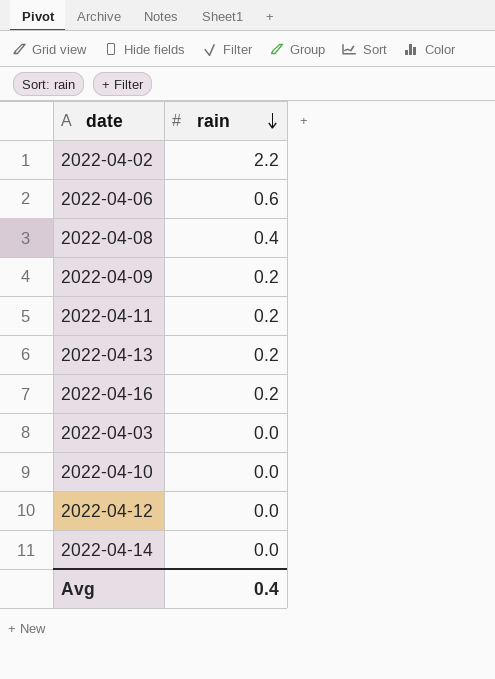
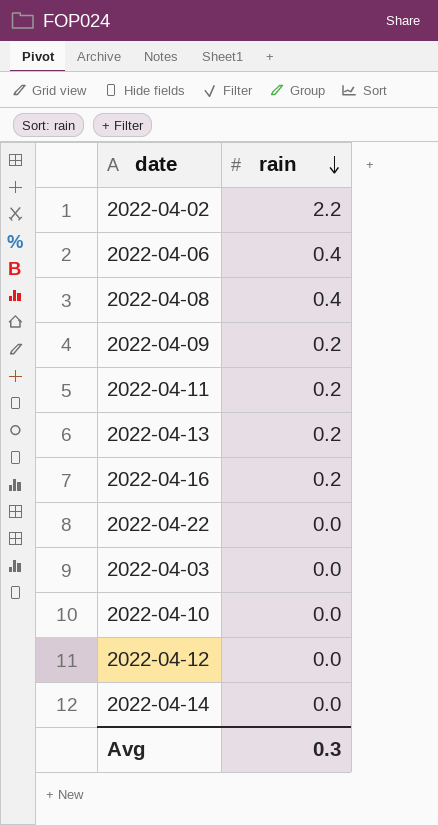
2022-04-06 | rain: 0.6 -> 0.4
row 2022-04-22: none -> 0.0
Avg | rain: 0.4 -> 0.3

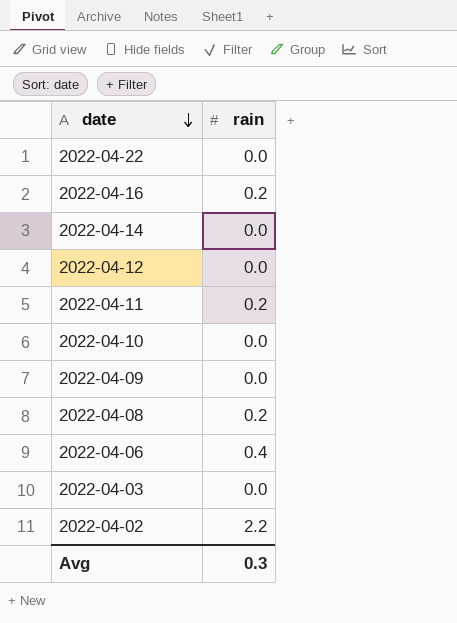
row order: rain descending -> date descending
row 2022-04-13: 0.2 -> none
2022-04-09 | rain: 0.2 -> 0.0
2022-04-08 | rain: 0.4 -> 0.2

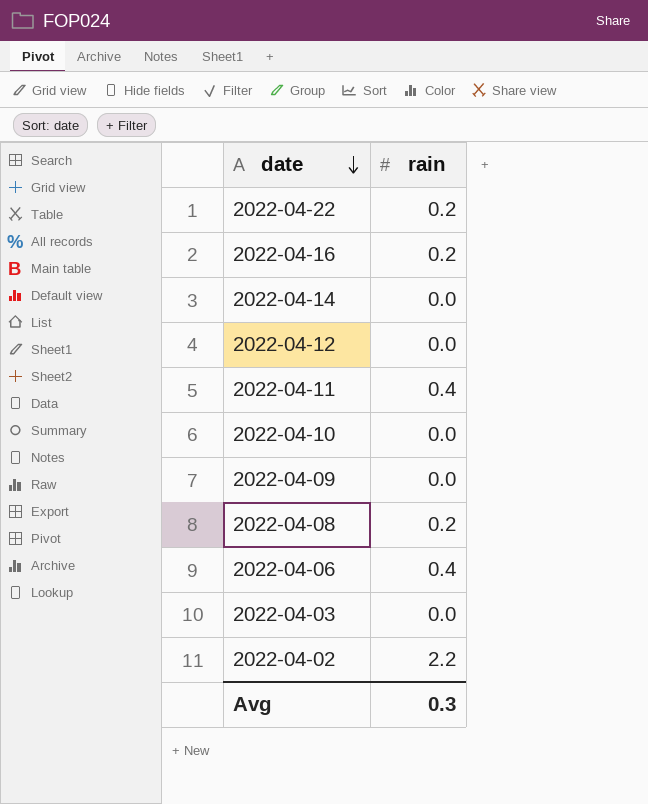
2022-04-22 | rain: 0.0 -> 0.2
2022-04-11 | rain: 0.2 -> 0.4

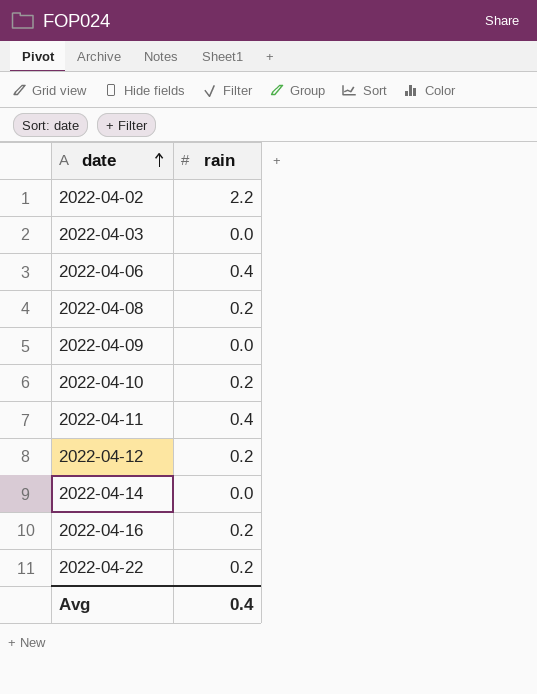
row order: date descending -> date ascending
2022-04-10 | rain: 0.0 -> 0.2
2022-04-12 | rain: 0.0 -> 0.2
Avg | rain: 0.3 -> 0.4

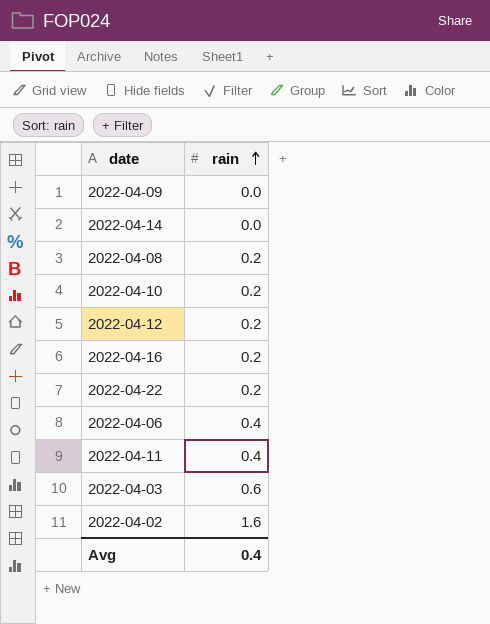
row order: date ascending -> rain ascending
2022-04-03 | rain: 0.0 -> 0.6
2022-04-02 | rain: 2.2 -> 1.6

